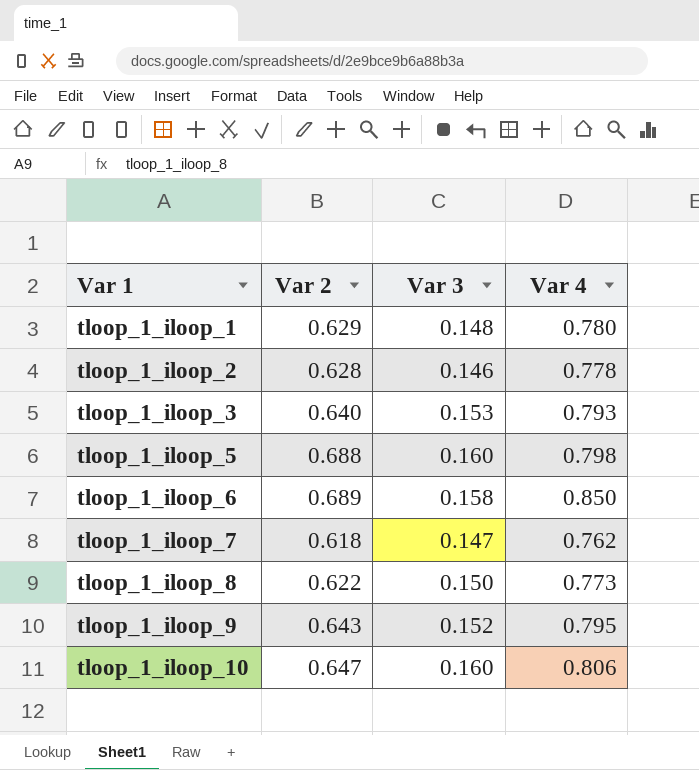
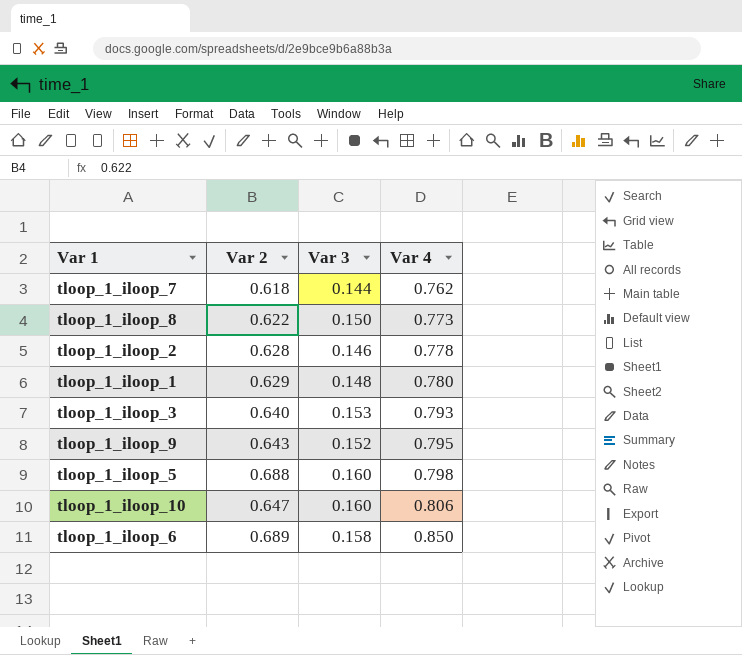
row order: Var 1 ascending -> Var 4 ascending
tloop_1_iloop_7 | Var 3: 0.147 -> 0.144

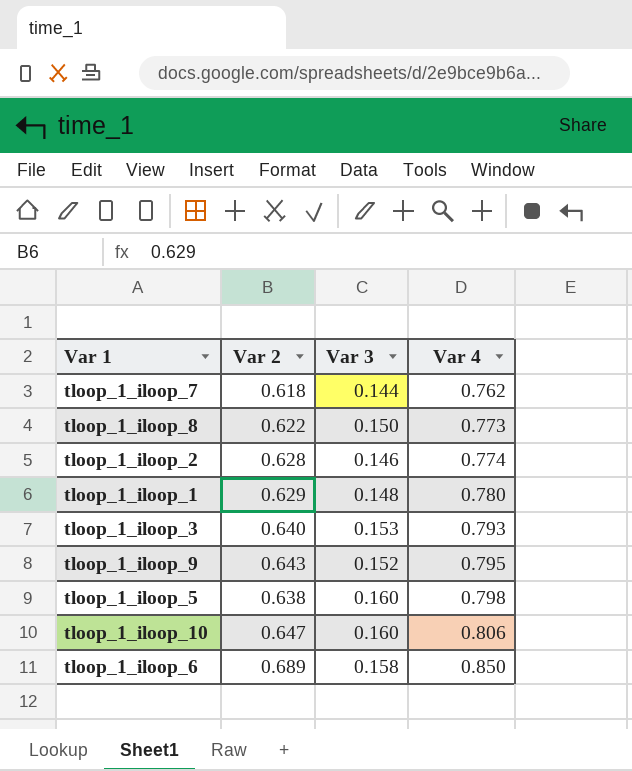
tloop_1_iloop_2 | Var 4: 0.778 -> 0.774
tloop_1_iloop_5 | Var 2: 0.688 -> 0.638

